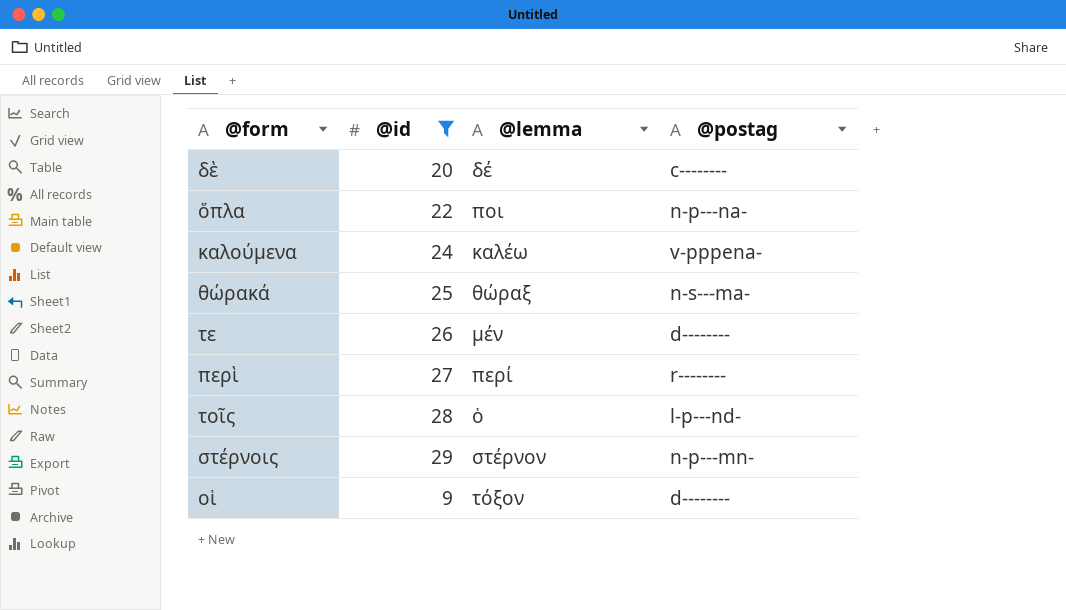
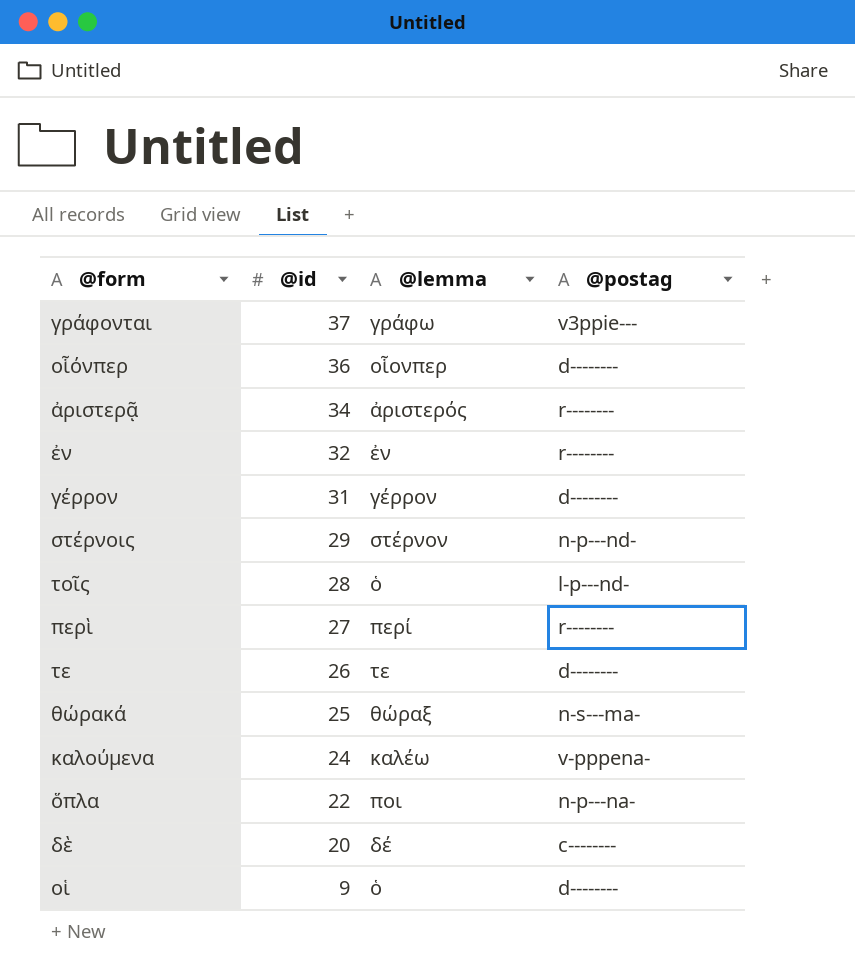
filter: @id <= 29 -> none
row order: none -> @id descending
στέρνοις | @postag: n-p---mn- -> n-p---nd-
τε | @lemma: μέν -> τε
οἱ | @lemma: τόξον -> ὁ

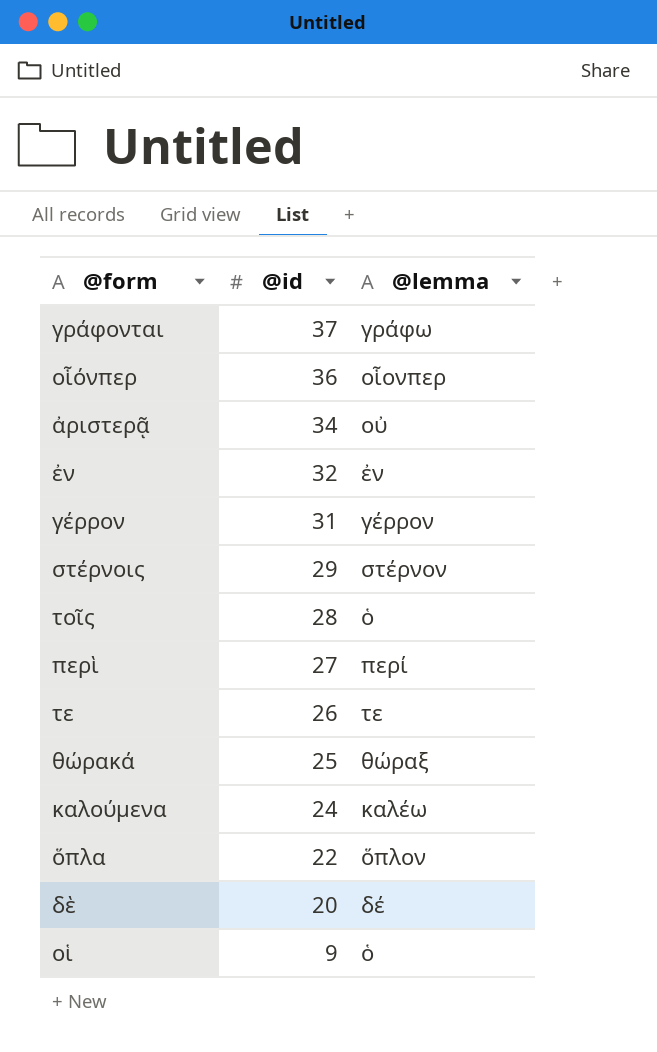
column @postag | position: 4 -> none
ἀριστερᾷ | @lemma: ἀριστερός -> οὐ
ὅπλα | @lemma: ποι -> ὅπλον

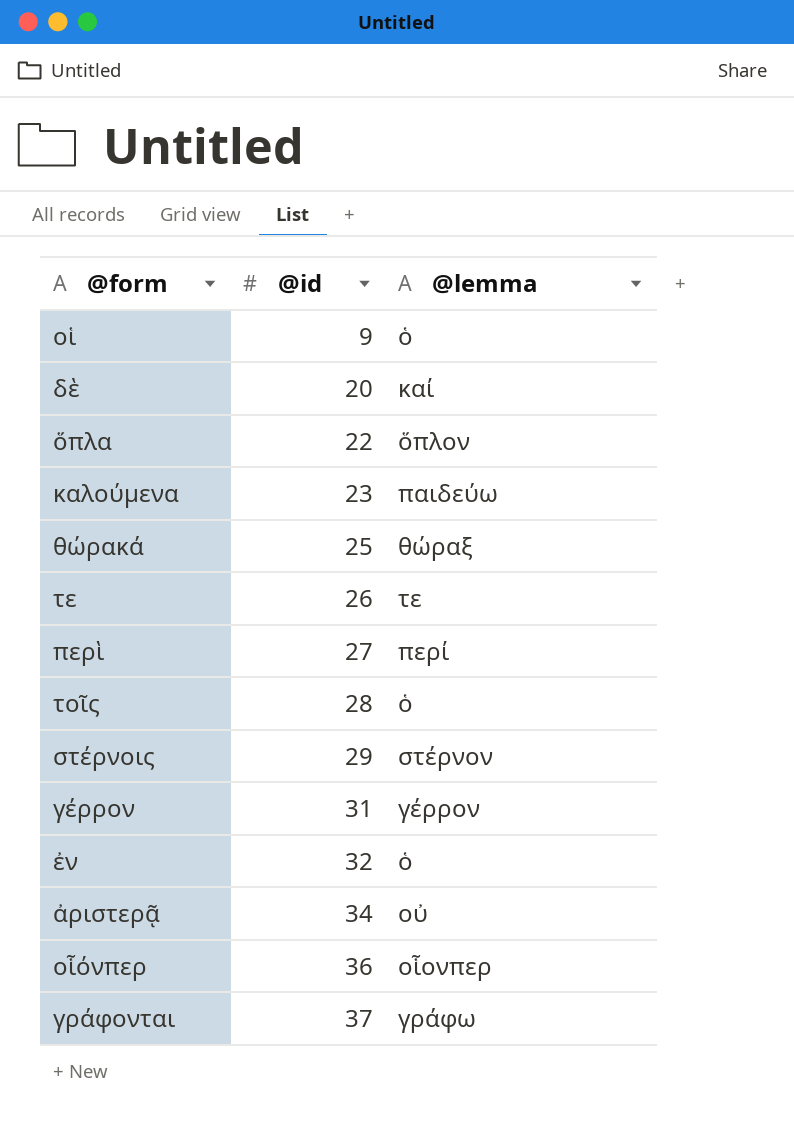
row order: @id descending -> @id ascending
δὲ | @lemma: δέ -> καί
καλούμενα | @id: 24 -> 23
καλούμενα | @lemma: καλέω -> παιδεύω
ἐν | @lemma: ἐν -> ὁ

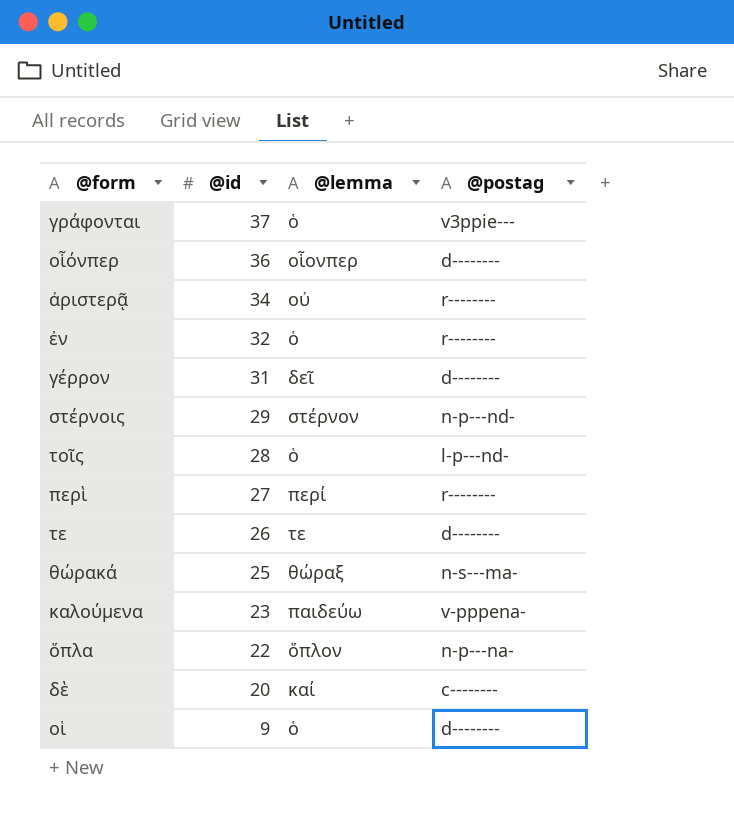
row order: @id ascending -> @id descending
column @postag | position: none -> 4
γράφονται | @lemma: γράφω -> ὁ
γέρρον | @lemma: γέρρον -> δεῖ

